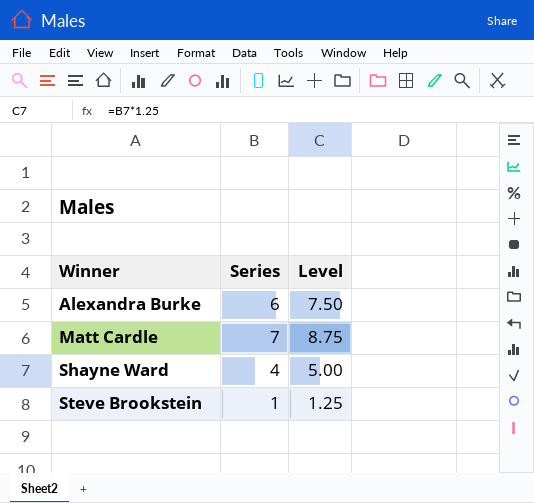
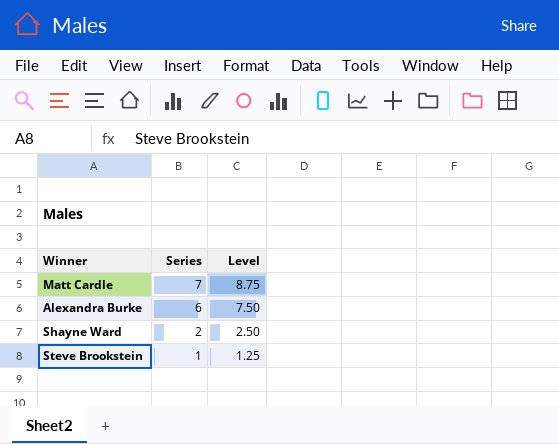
row order: Winner ascending -> Series descending
Shayne Ward | Series: 4 -> 2
Shayne Ward | Level: 5.00 -> 2.50

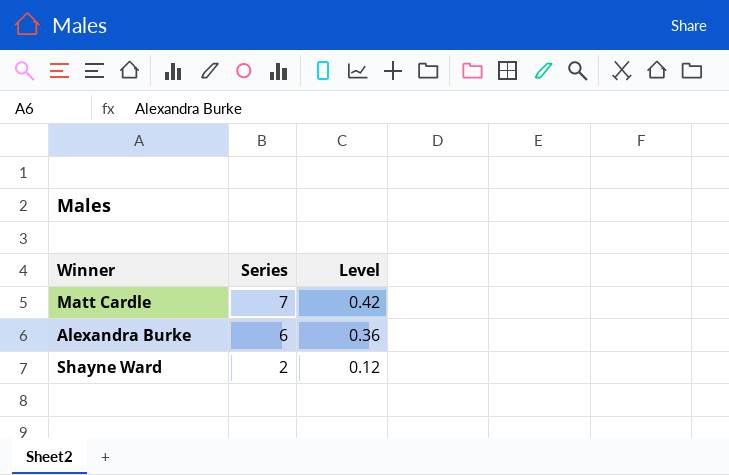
column Level | formula: [Series] * 1.25 -> [Series] * 0.06
row Steve Brookstein: 1 | 1.25 -> none

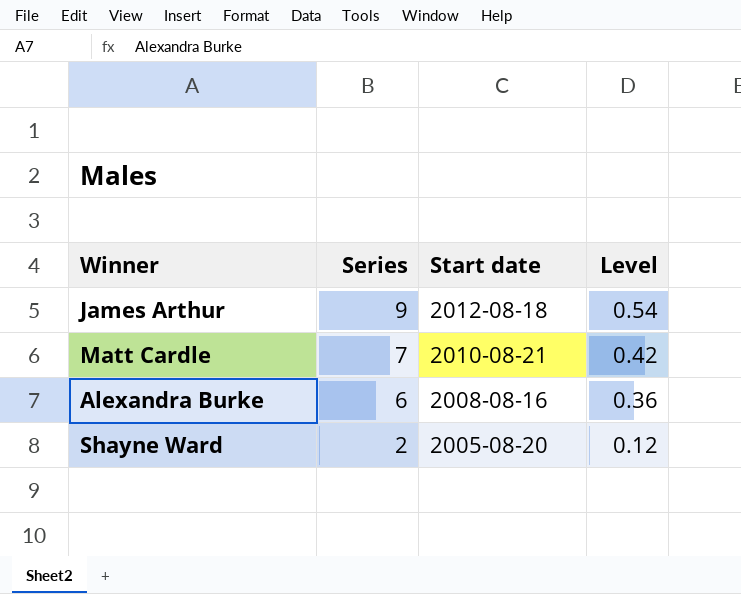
column Start date | position: none -> 3
row James Arthur: none -> 9 | 2012-08-18 | 0.54

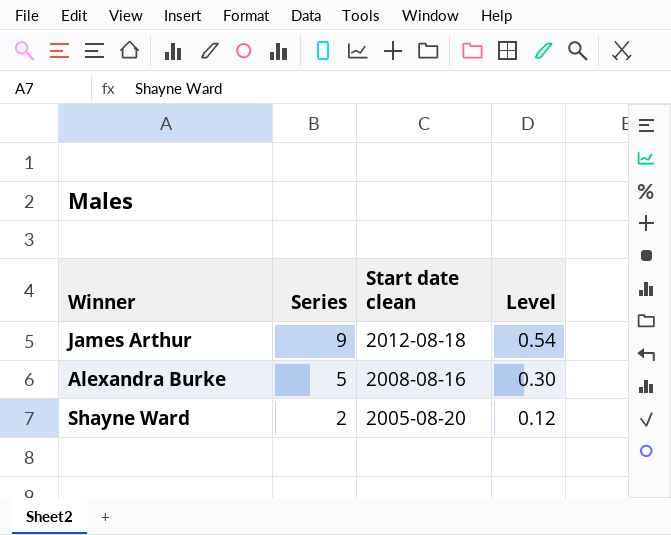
column name: Start date -> Start date clean
row Matt Cardle: 7 | 2010-08-21 | 0.42 -> none
Alexandra Burke | Series: 6 -> 5
Alexandra Burke | Level: 0.36 -> 0.30

